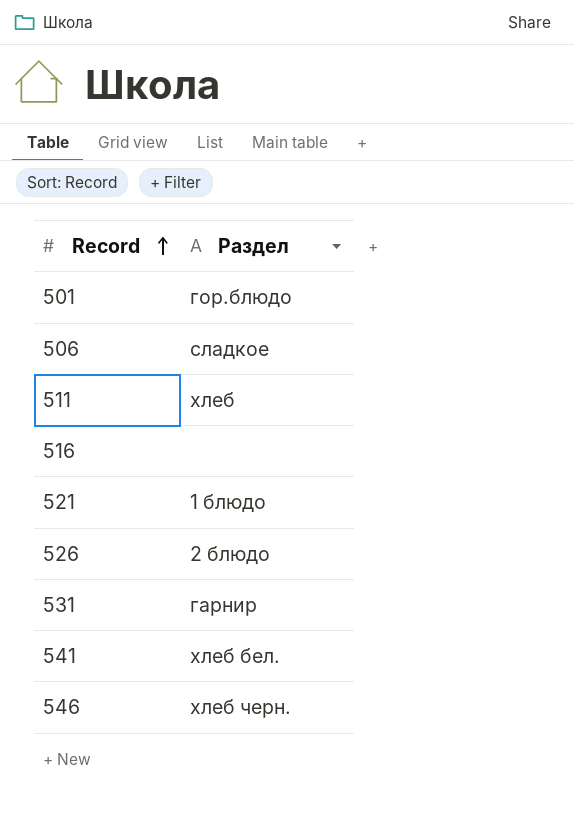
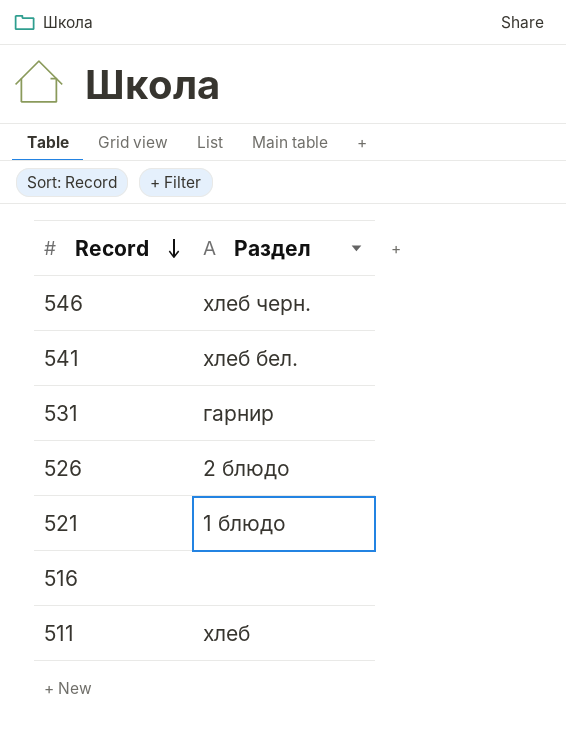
row order: Record ascending -> Record descending
row 501: гор.блюдо -> none
row 506: сладкое -> none

